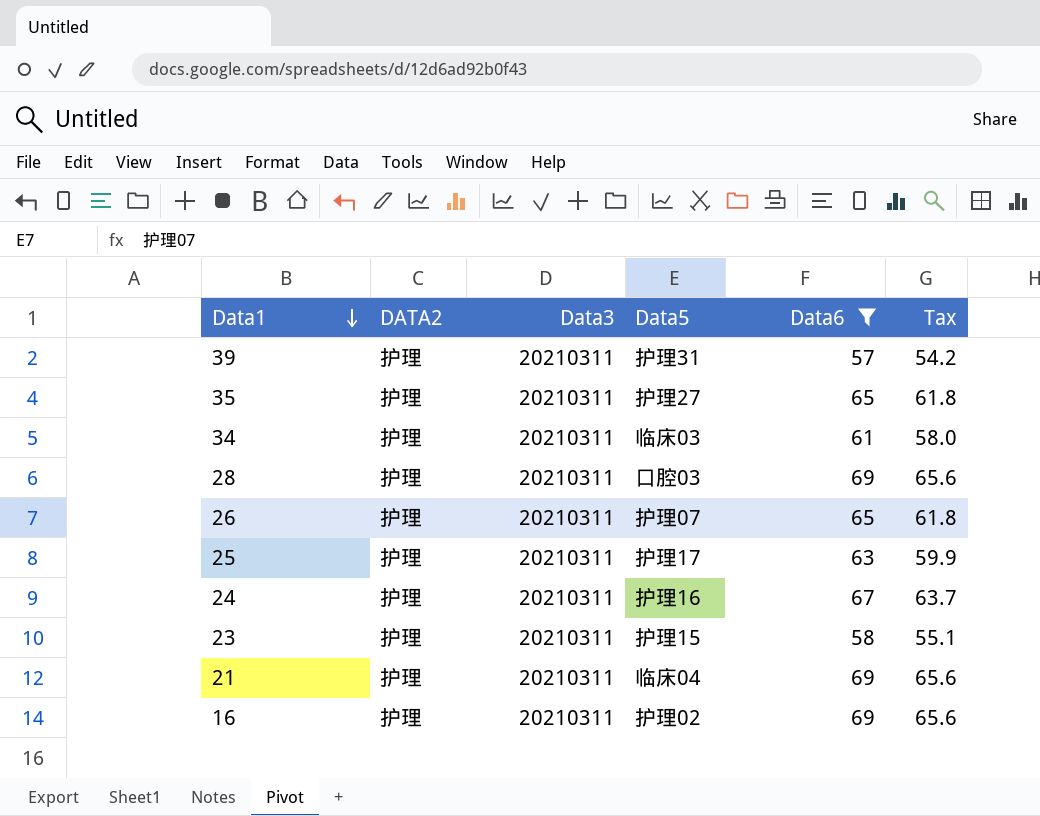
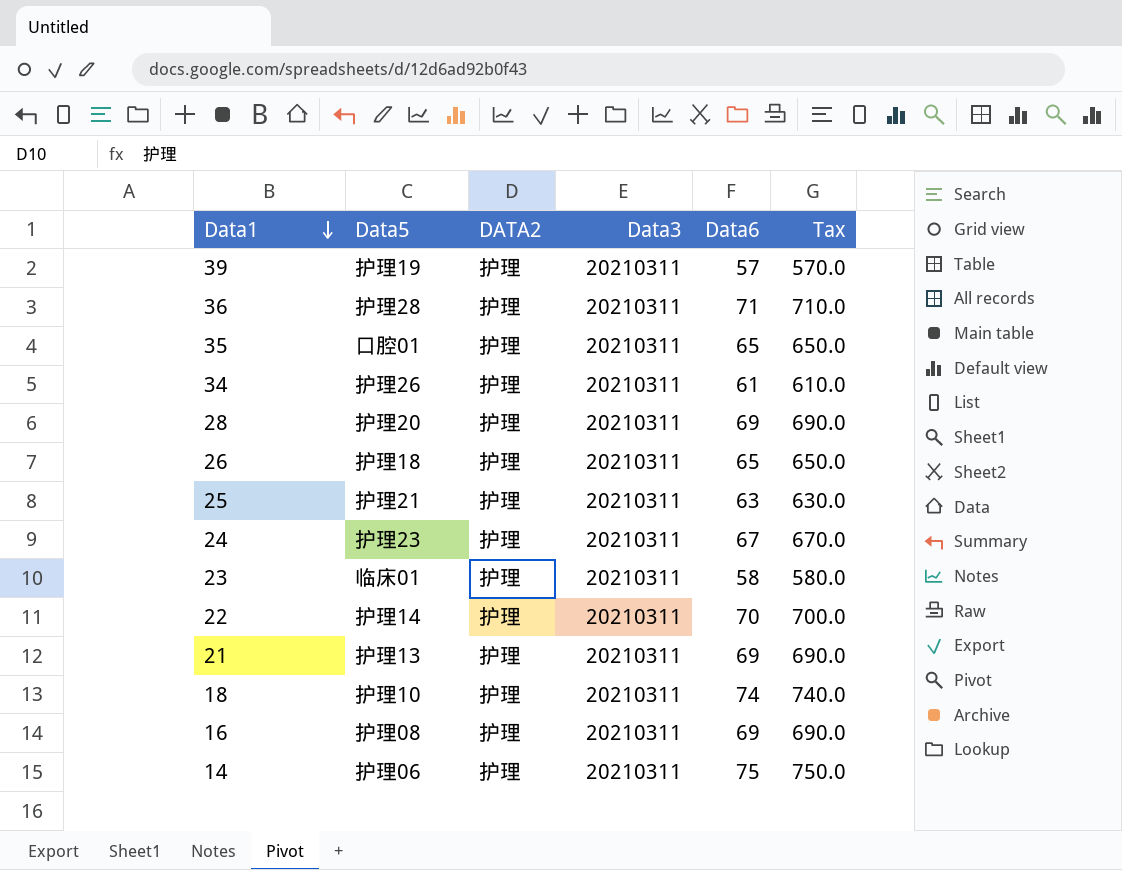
filter: Data6 <= 69 -> none
column Data5 | position: 4 -> 2
column Tax | formula: [Data6] * 0.95 -> [Data6] * 10
39 | Data5: 护理31 -> 护理19
35 | Data5: 护理27 -> 口腔01
34 | Data5: 临床03 -> 护理26
28 | Data5: 口腔03 -> 护理20
26 | Data5: 护理07 -> 护理18
25 | Data5: 护理17 -> 护理21
24 | Data5: 护理16 -> 护理23
23 | Data5: 护理15 -> 临床01
21 | Data5: 临床04 -> 护理13
16 | Data5: 护理02 -> 护理08

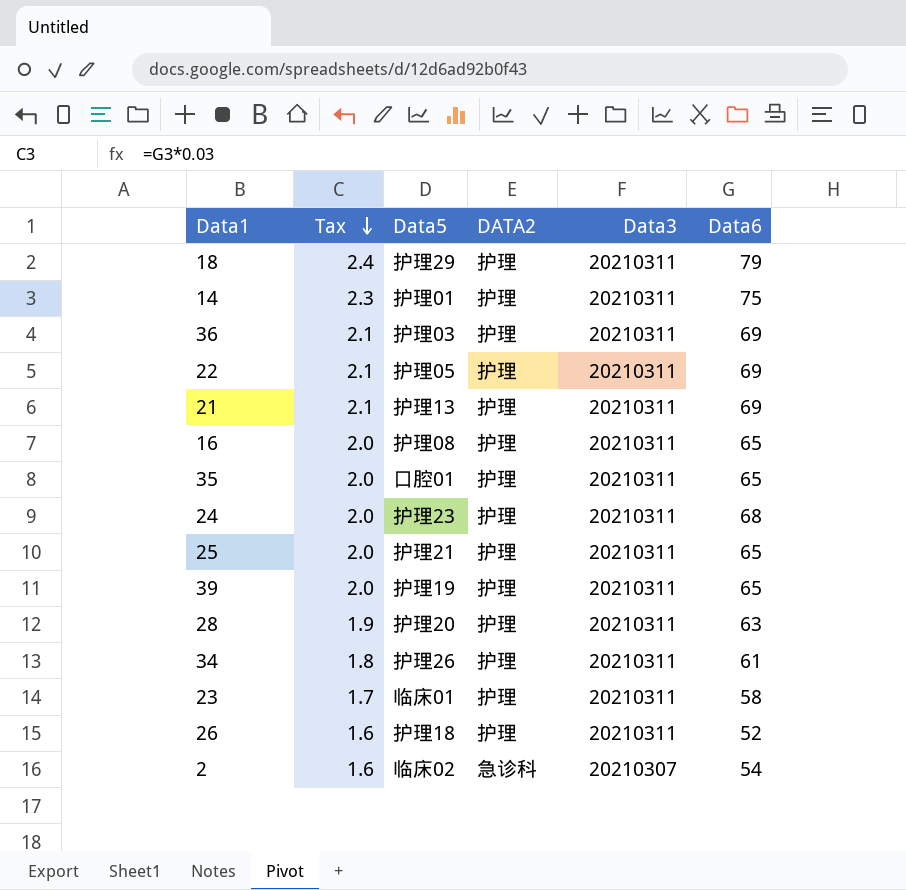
row order: Data1 descending -> Tax descending
column Tax | formula: [Data6] * 10 -> [Data6] * 0.03
column Tax | position: 6 -> 2
18 | Data5: 护理10 -> 护理29
18 | Data6: 74 -> 79
14 | Data5: 护理06 -> 护理01
36 | Data5: 护理28 -> 护理03
36 | Data6: 71 -> 69
22 | Data5: 护理14 -> 护理05
22 | Data6: 70 -> 69
16 | Data6: 69 -> 65
24 | Data6: 67 -> 68
25 | Data6: 63 -> 65
39 | Data6: 57 -> 65
28 | Data6: 69 -> 63
26 | Data6: 65 -> 52
row 2: none -> 1.6 | 临床02 | 急诊科 | 20210307 | 54

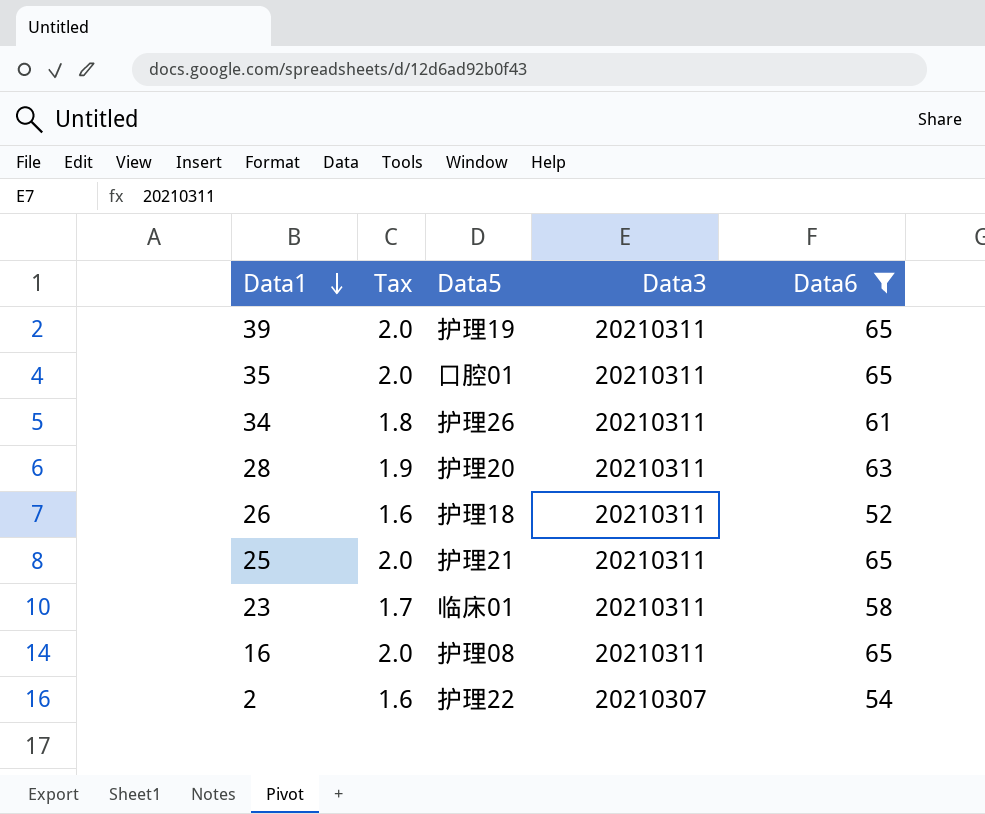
filter: none -> Data6 <= 65
row order: Tax descending -> Data1 descending
column DATA2 | position: 4 -> none
2 | Data5: 临床02 -> 护理22

